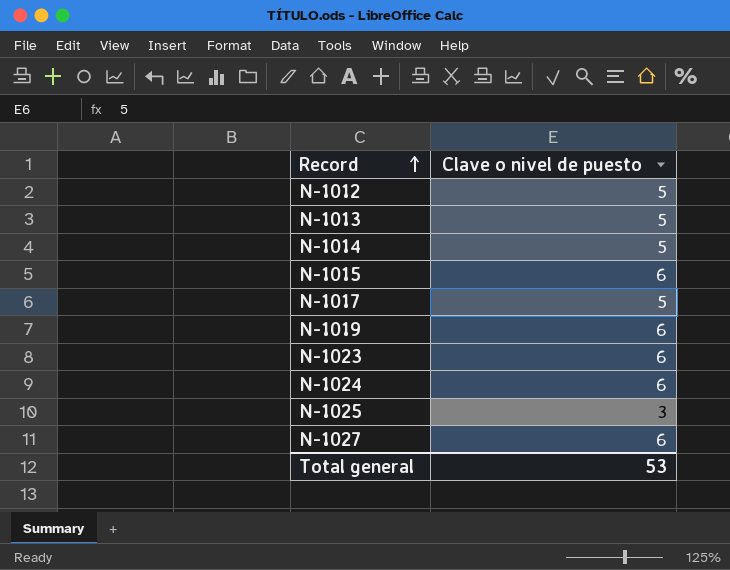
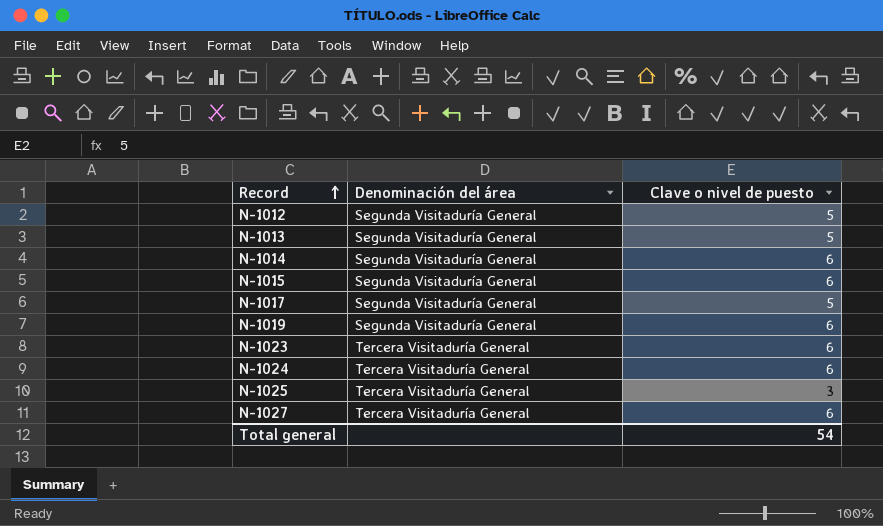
column Denominación del área | position: none -> 2
N-1014 | Clave o nivel de puesto: 5 -> 6
Total general | Clave o nivel de puesto: 53 -> 54

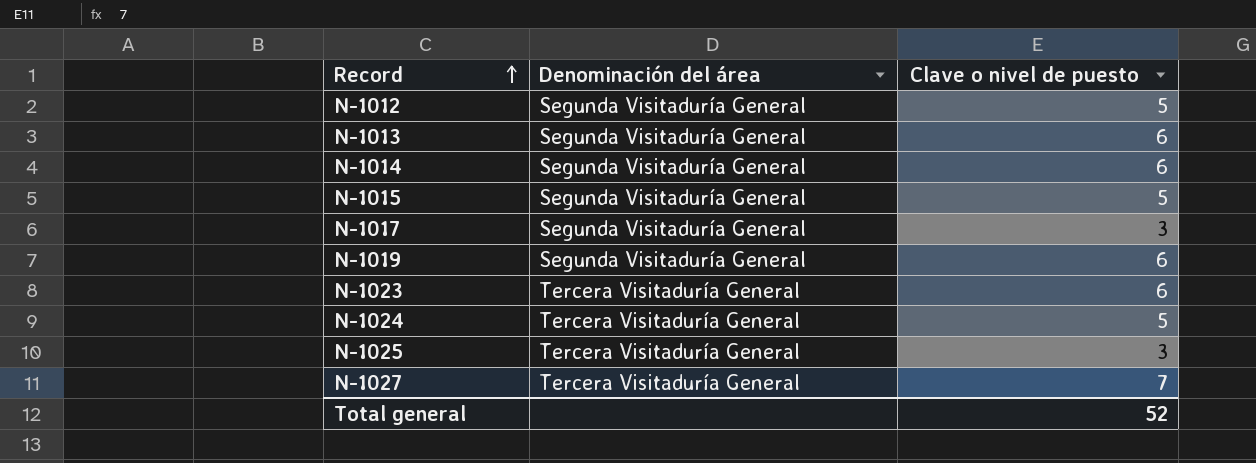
N-1013 | Clave o nivel de puesto: 5 -> 6
N-1015 | Clave o nivel de puesto: 6 -> 5
N-1017 | Clave o nivel de puesto: 5 -> 3
N-1024 | Clave o nivel de puesto: 6 -> 5
N-1027 | Clave o nivel de puesto: 6 -> 7
Total general | Clave o nivel de puesto: 54 -> 52

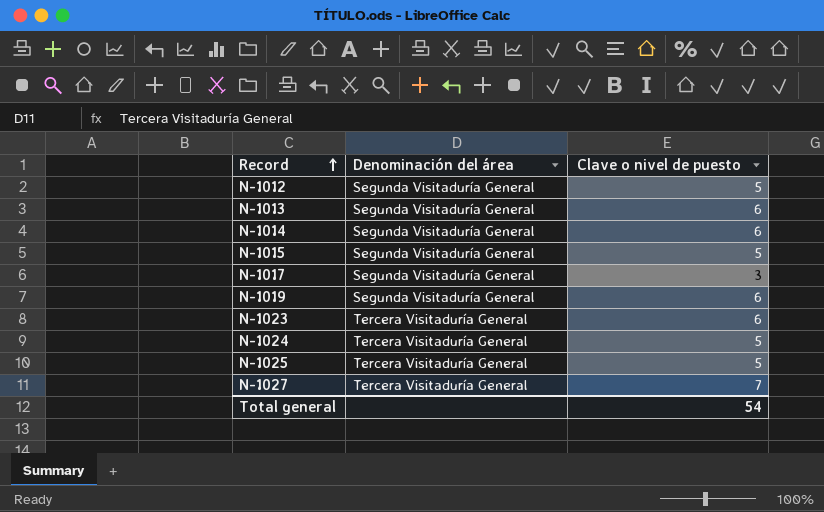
N-1025 | Clave o nivel de puesto: 3 -> 5
Total general | Clave o nivel de puesto: 52 -> 54

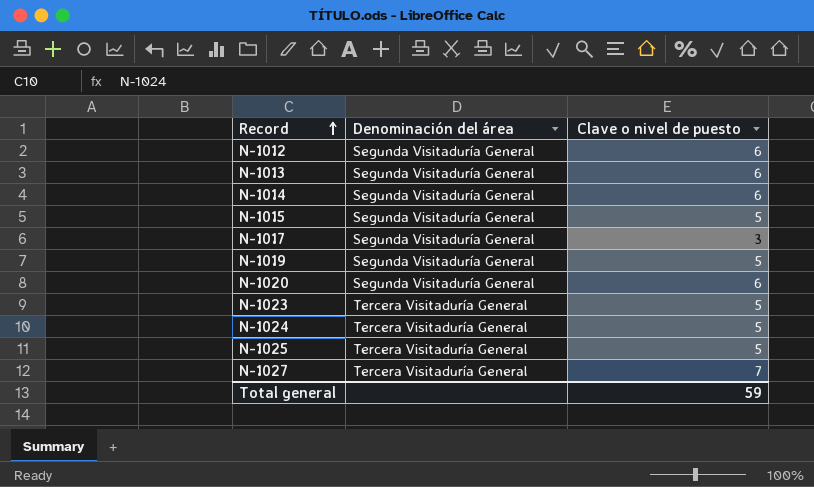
N-1012 | Clave o nivel de puesto: 5 -> 6
N-1019 | Clave o nivel de puesto: 6 -> 5
row N-1020: none -> Segunda Visitaduría General | 6
N-1023 | Clave o nivel de puesto: 6 -> 5
Total general | Clave o nivel de puesto: 54 -> 59

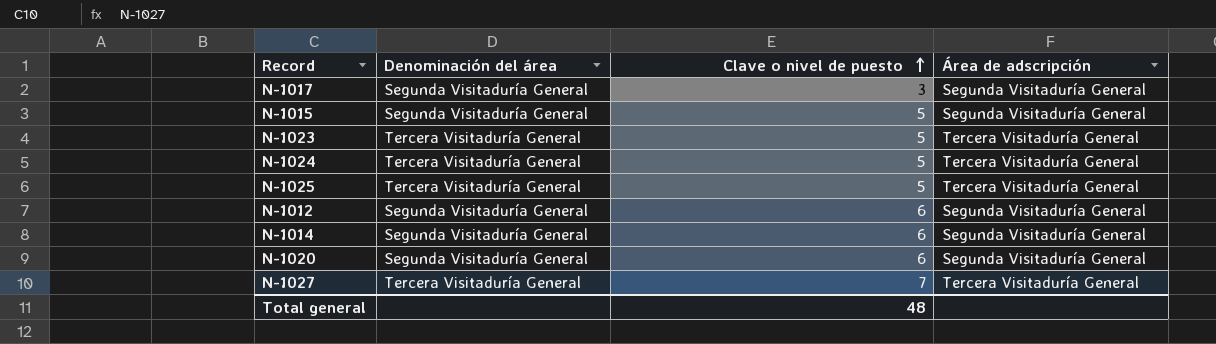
row order: Record ascending -> Clave o nivel de puesto ascending
column Área de adscripción | position: none -> 4
row N-1013: Segunda Visitaduría General | 6 -> none
row N-1019: Segunda Visitaduría General | 5 -> none
Total general | Clave o nivel de puesto: 59 -> 48

